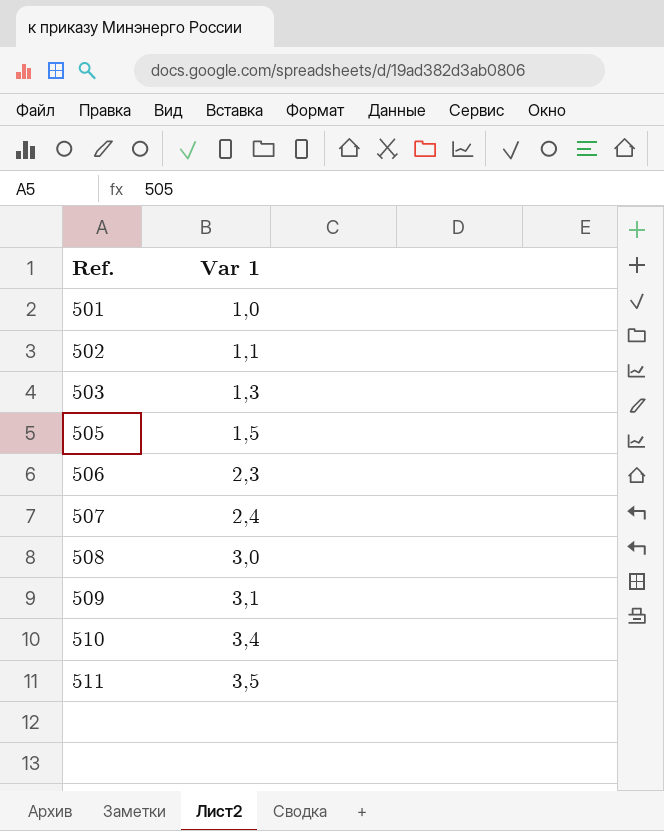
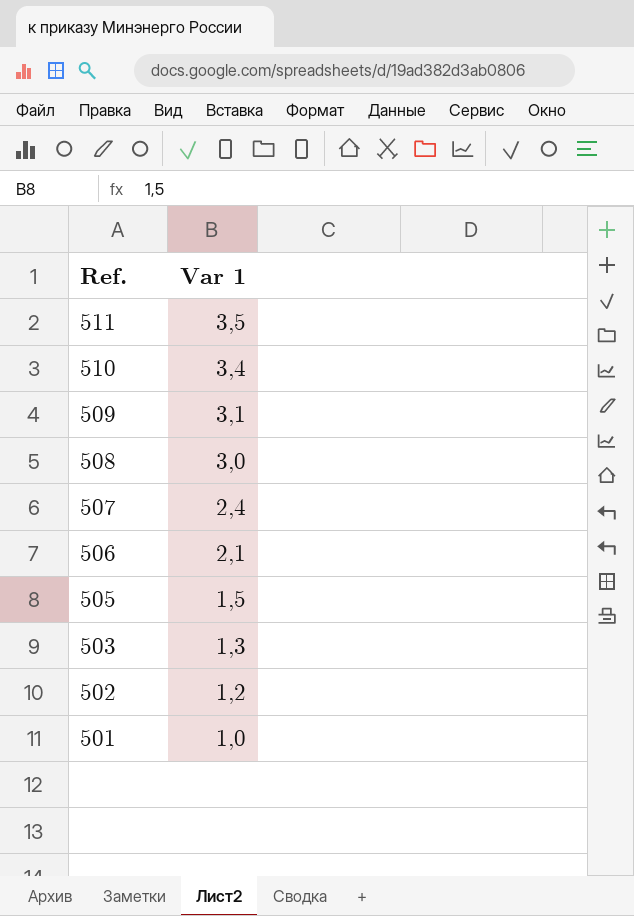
row order: Ref. ascending -> Ref. descending
506 | Var 1: 2,3 -> 2,1
502 | Var 1: 1,1 -> 1,2

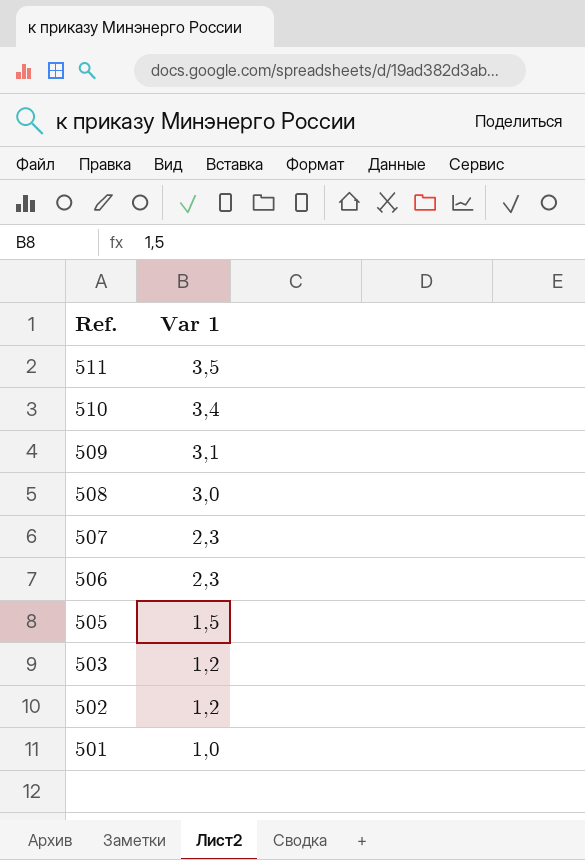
507 | Var 1: 2,4 -> 2,3
506 | Var 1: 2,1 -> 2,3
503 | Var 1: 1,3 -> 1,2

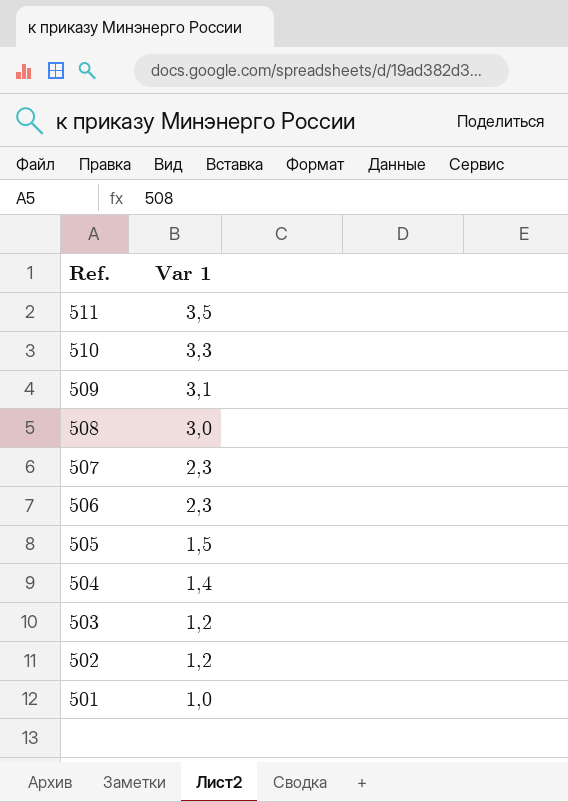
510 | Var 1: 3,4 -> 3,3
row 504: none -> 1,4

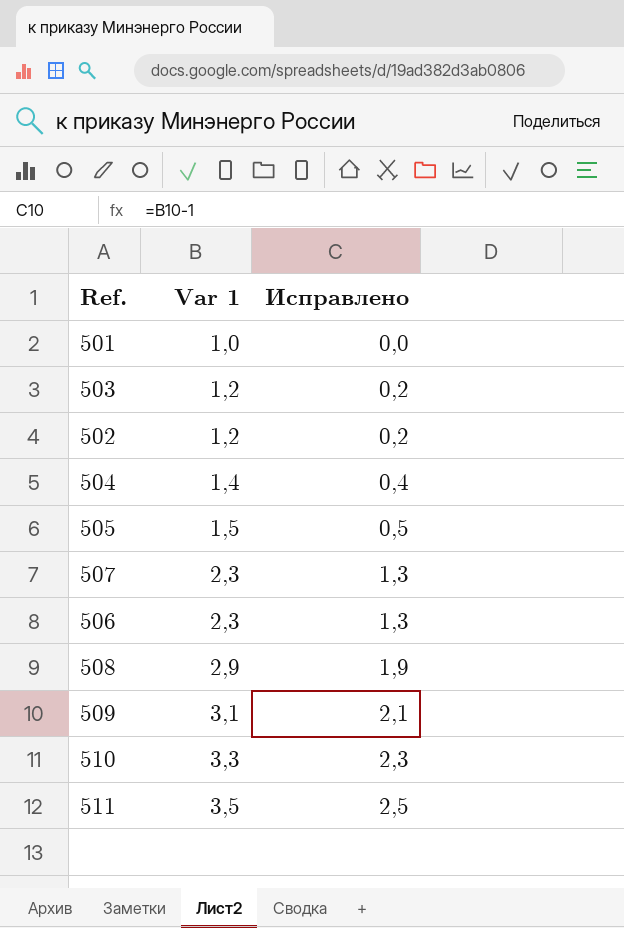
row order: Ref. descending -> Var 1 ascending
column Исправлено | formula: none -> [Var 1] - 1
508 | Var 1: 3,0 -> 2,9

